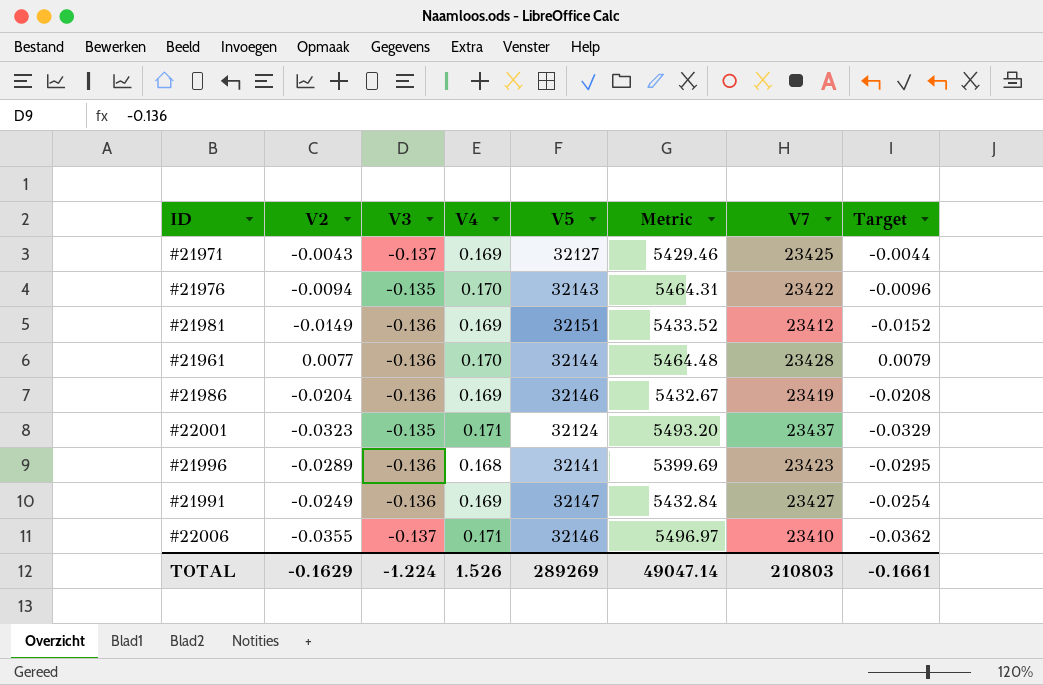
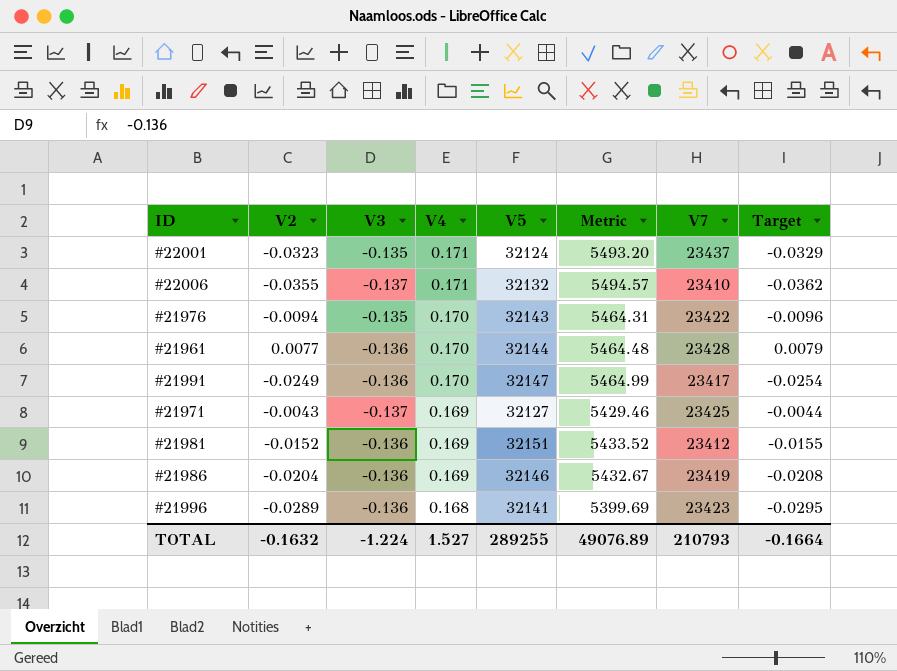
row order: none -> V4 descending
#22006 | V5: 32146 -> 32132
#22006 | Metric: 5496.97 -> 5494.57
#21991 | V4: 0.169 -> 0.170
#21991 | Metric: 5432.84 -> 5464.99
#21991 | V7: 23427 -> 23417
#21981 | V2: -0.0149 -> -0.0152
#21981 | Target: -0.0152 -> -0.0155
TOTAL | V2: -0.1629 -> -0.1632
TOTAL | V4: 1.526 -> 1.527
TOTAL | V5: 289269 -> 289255
TOTAL | Metric: 49047.14 -> 49076.89
TOTAL | V7: 210803 -> 210793
TOTAL | Target: -0.1661 -> -0.1664

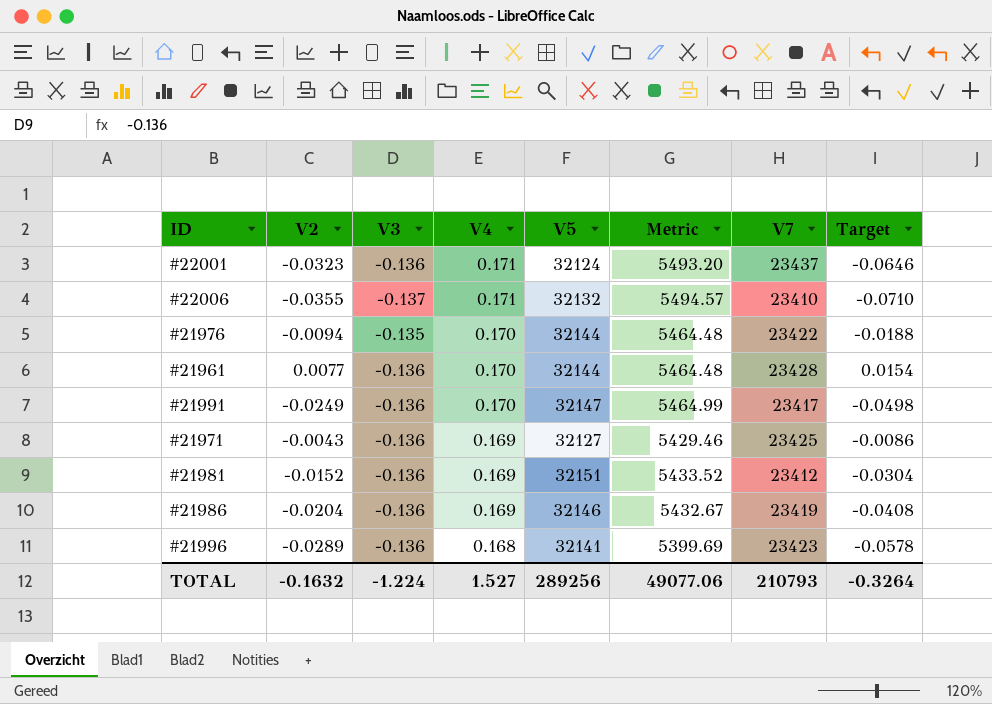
column Target | formula: [V2] * 1.02 -> [V2] * 2
#22001 | V3: -0.135 -> -0.136
#21976 | V5: 32143 -> 32144
#21976 | Metric: 5464.31 -> 5464.48
#21971 | V3: -0.137 -> -0.136
TOTAL | V5: 289255 -> 289256
TOTAL | Metric: 49076.89 -> 49077.06
TOTAL | Target: -0.1664 -> -0.3264

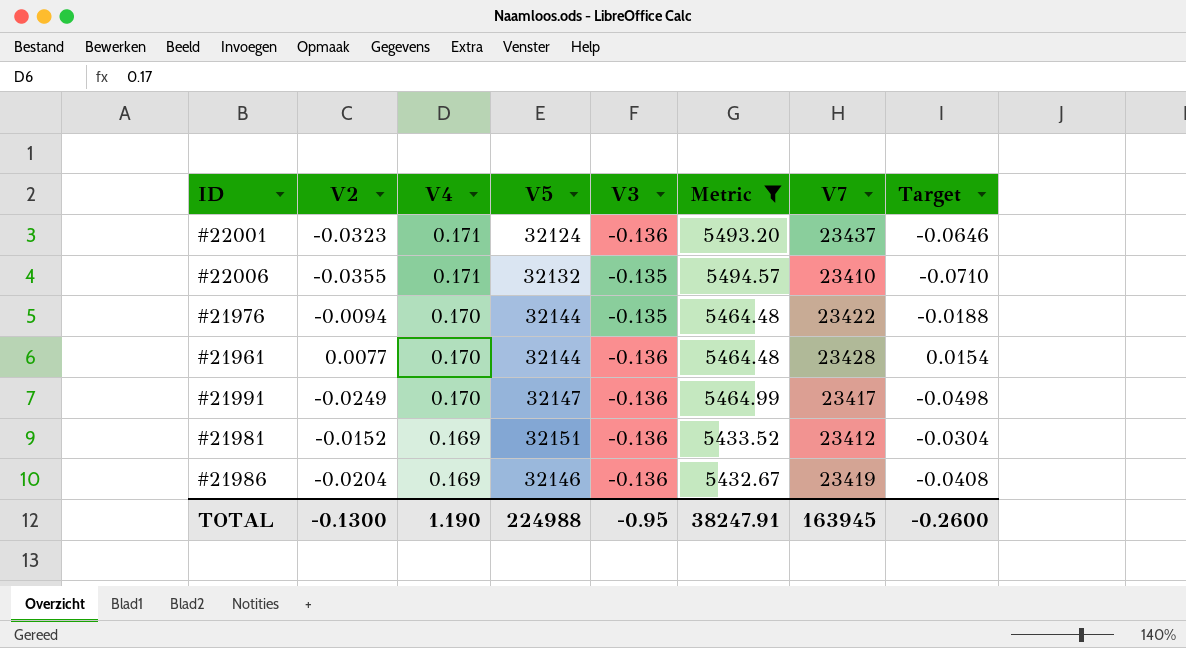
filter: none -> Metric >= 5432.67
column V3 | position: 3 -> 5
#22006 | V3: -0.137 -> -0.135
TOTAL | V2: -0.1632 -> -0.1300
TOTAL | V4: 1.527 -> 1.190
TOTAL | V5: 289256 -> 224988
TOTAL | V3: -1.224 -> -0.95
TOTAL | Metric: 49077.06 -> 38247.91
TOTAL | V7: 210793 -> 163945
TOTAL | Target: -0.3264 -> -0.2600

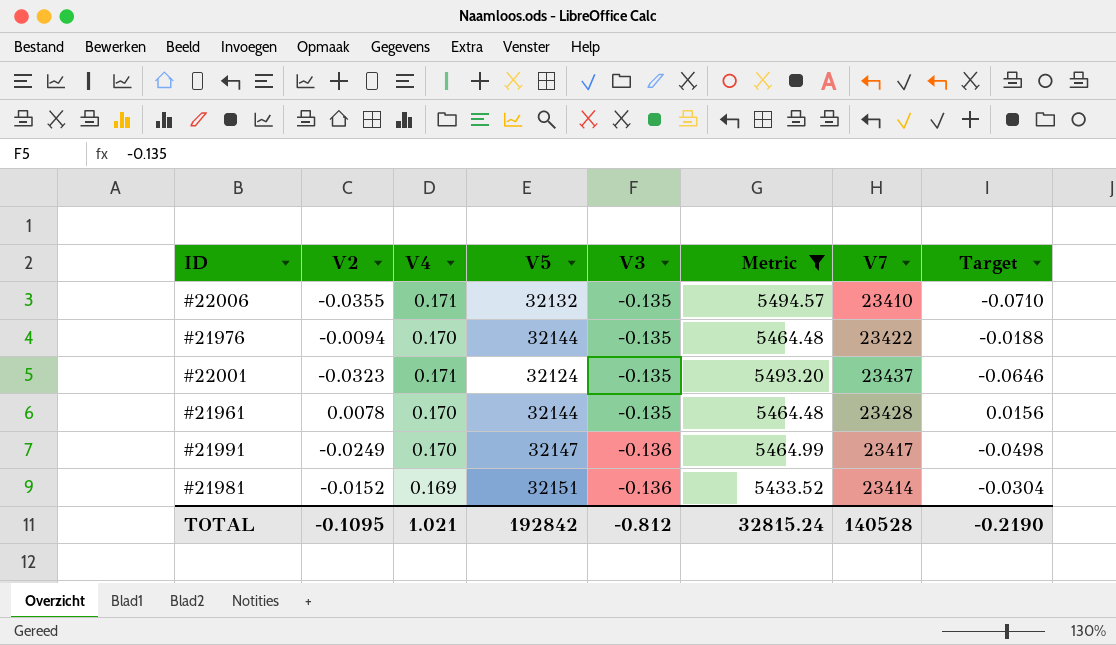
row order: V4 descending -> V3 descending
row #21986: -0.0204 | 0.169 | 32146 | -0.136 | 5432.67 | 23419 | -0.0408 -> none
#22001 | V3: -0.136 -> -0.135
#21961 | V2: 0.0077 -> 0.0078
#21961 | V3: -0.136 -> -0.135
#21961 | Target: 0.0154 -> 0.0156
#21981 | V7: 23412 -> 23414
TOTAL | V2: -0.1300 -> -0.1095
TOTAL | V4: 1.190 -> 1.021
TOTAL | V5: 224988 -> 192842
TOTAL | V3: -0.95 -> -0.812
TOTAL | Metric: 38247.91 -> 32815.24
TOTAL | V7: 163945 -> 140528
TOTAL | Target: -0.2600 -> -0.2190

